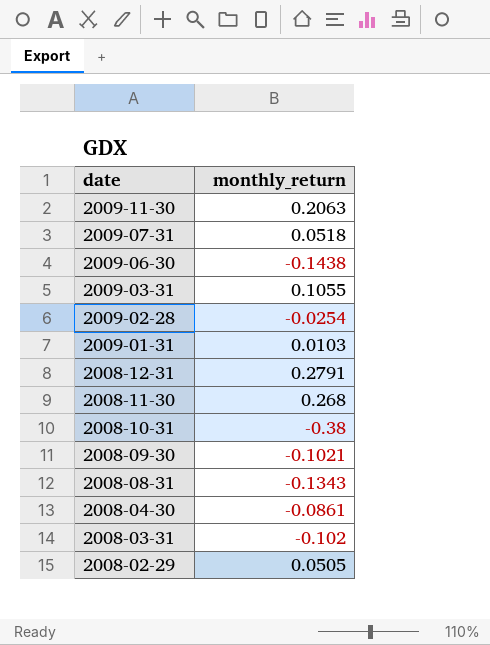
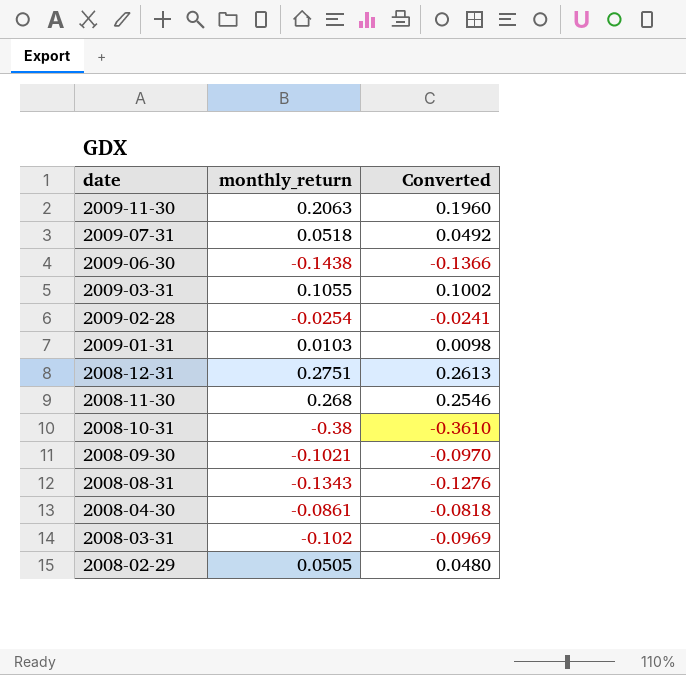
column Converted | formula: none -> [monthly_return] * 0.95
2008-12-31 | monthly_return: 0.2791 -> 0.2751

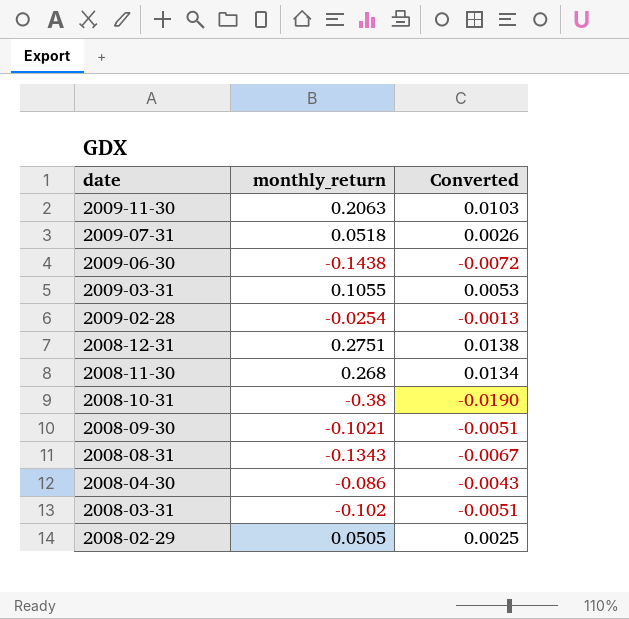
column Converted | formula: [monthly_return] * 0.95 -> [monthly_return] * 0.05
row 2009-01-31: 0.0103 | 0.0098 -> none
2008-04-30 | monthly_return: -0.0861 -> -0.086

